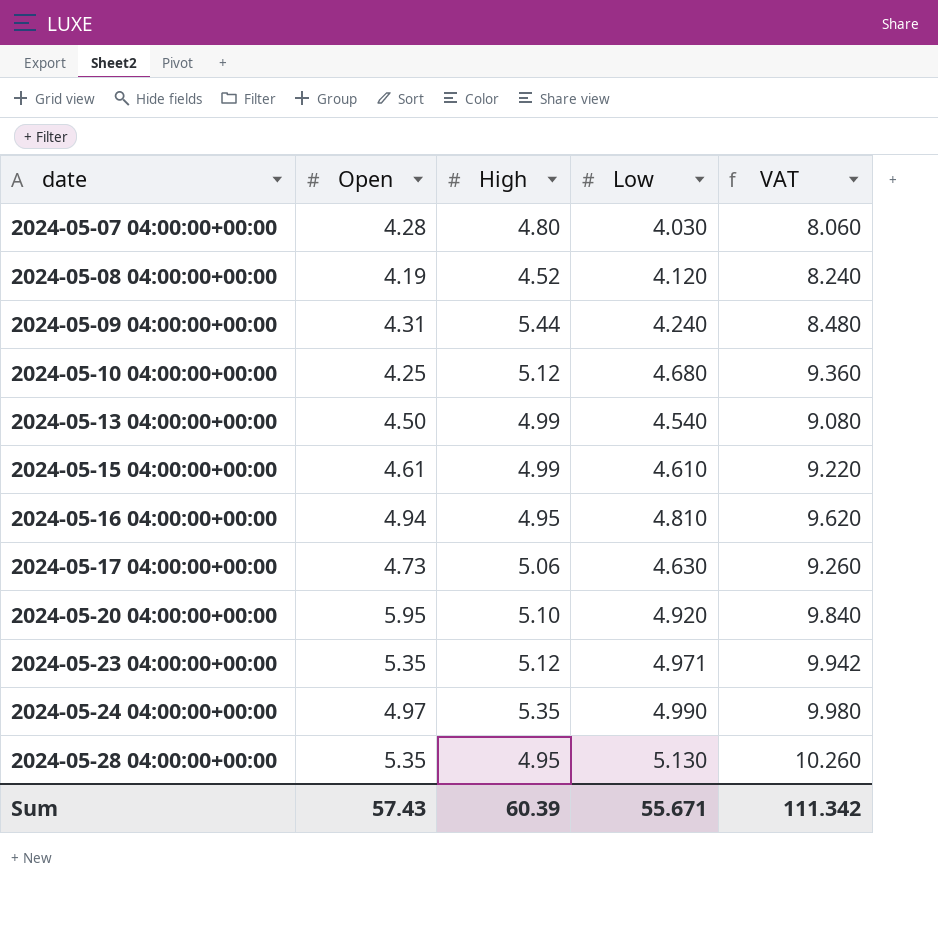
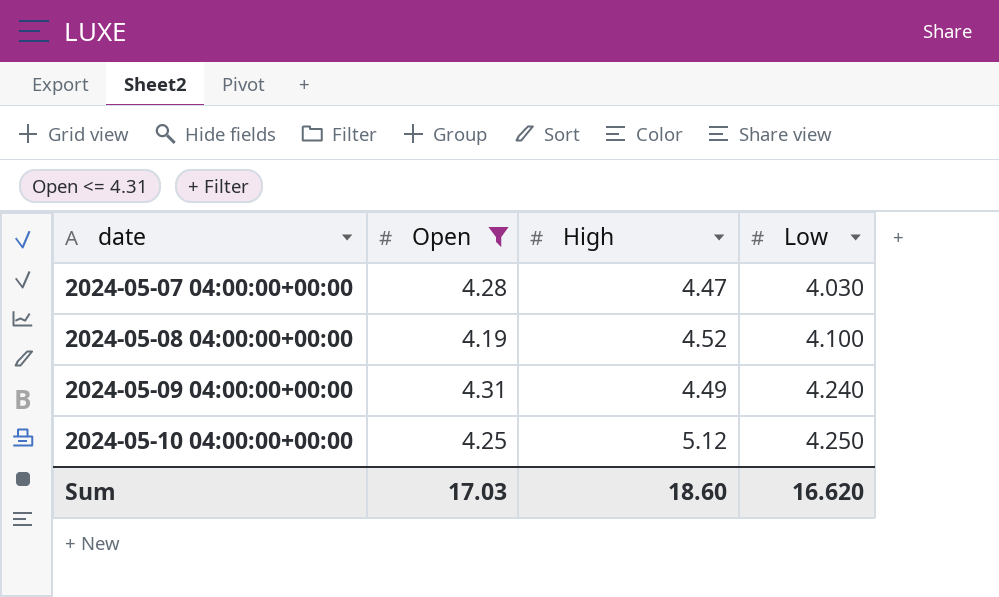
filter: none -> Open <= 4.31
column VAT | formula: [Low] * 2 -> none
2024-05-07 04:00:00+00:00 | High: 4.80 -> 4.47
2024-05-08 04:00:00+00:00 | Low: 4.120 -> 4.100
2024-05-09 04:00:00+00:00 | High: 5.44 -> 4.49
2024-05-10 04:00:00+00:00 | Low: 4.680 -> 4.250
Sum | Open: 57.43 -> 17.03
Sum | High: 60.39 -> 18.60
Sum | Low: 55.671 -> 16.620

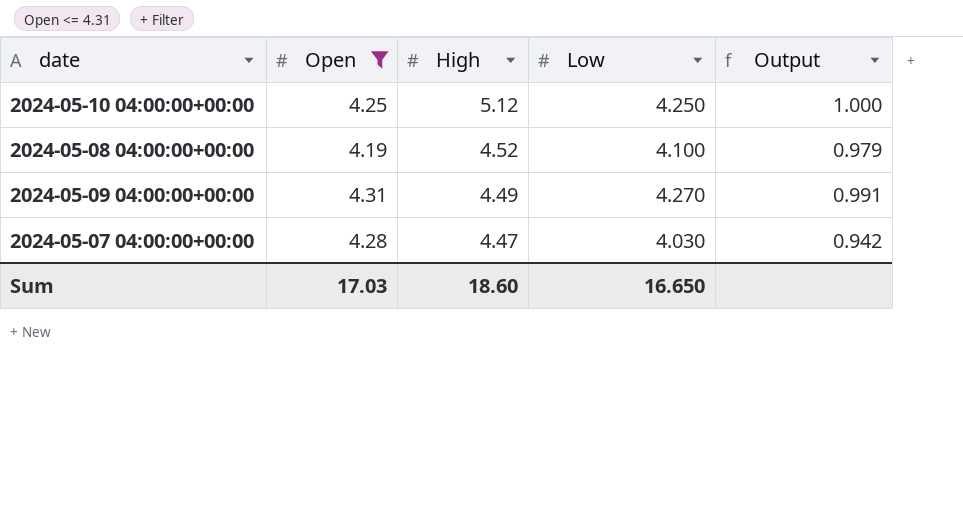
row order: date ascending -> High descending
column Output | formula: none -> [Low] / [Open]
2024-05-09 04:00:00+00:00 | Low: 4.240 -> 4.270
Sum | Low: 16.620 -> 16.650

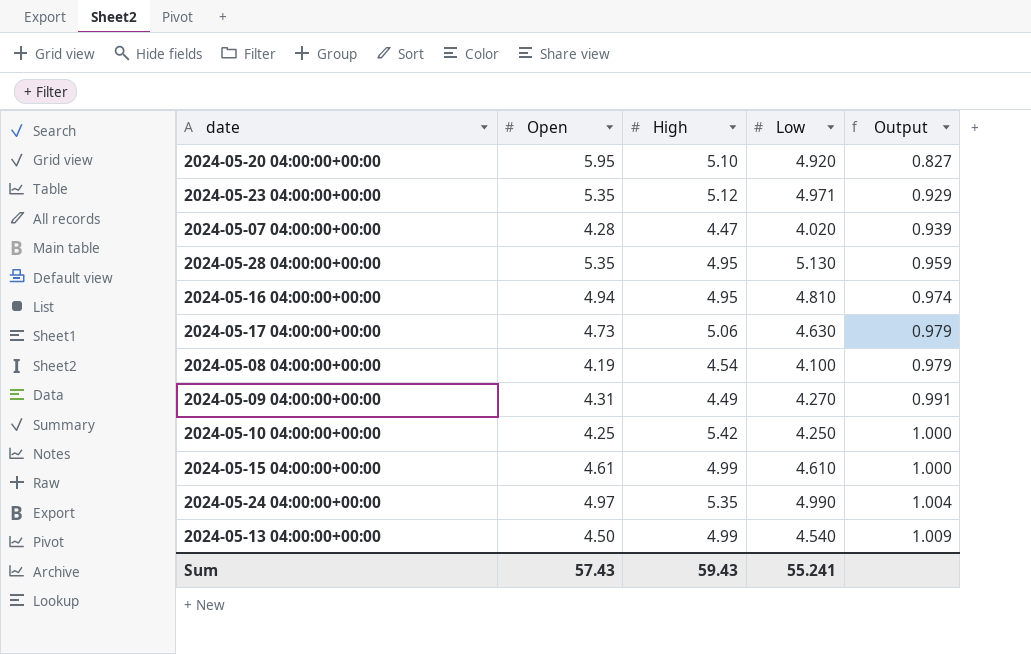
filter: Open <= 4.31 -> none
row order: High descending -> Output ascending
2024-05-07 04:00:00+00:00 | Low: 4.030 -> 4.020
2024-05-07 04:00:00+00:00 | Output: 0.942 -> 0.939
2024-05-08 04:00:00+00:00 | High: 4.52 -> 4.54
2024-05-10 04:00:00+00:00 | High: 5.12 -> 5.42
Sum | Open: 17.03 -> 57.43
Sum | High: 18.60 -> 59.43
Sum | Low: 16.650 -> 55.241

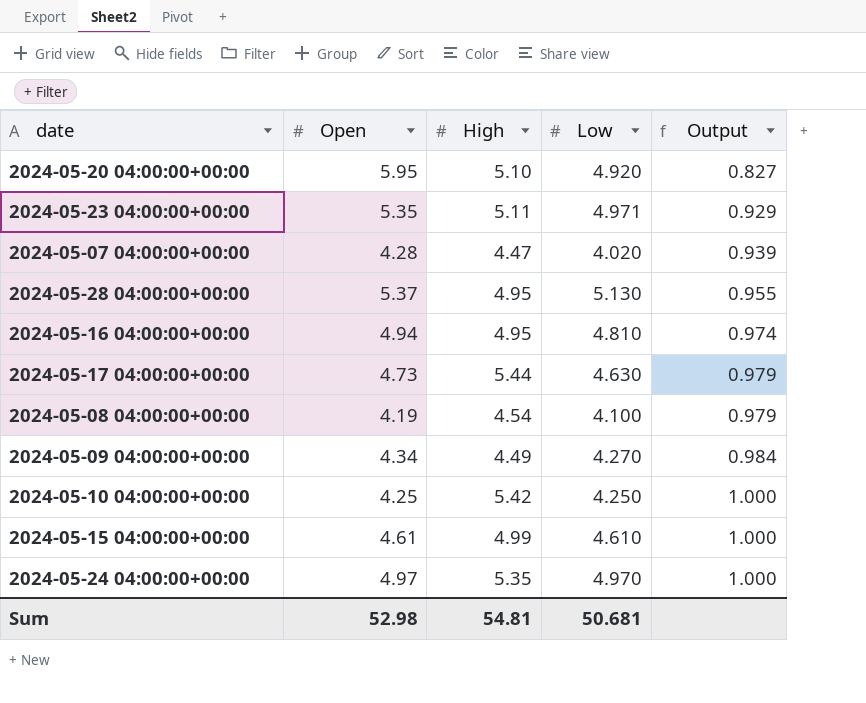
row 2024-05-13 04:00:00+00:00: 4.50 | 4.99 | 4.540 | 1.009 -> none
2024-05-23 04:00:00+00:00 | High: 5.12 -> 5.11
2024-05-28 04:00:00+00:00 | Open: 5.35 -> 5.37
2024-05-28 04:00:00+00:00 | Output: 0.959 -> 0.955
2024-05-17 04:00:00+00:00 | High: 5.06 -> 5.44
2024-05-09 04:00:00+00:00 | Open: 4.31 -> 4.34
2024-05-09 04:00:00+00:00 | Output: 0.991 -> 0.984
2024-05-24 04:00:00+00:00 | Low: 4.990 -> 4.970
2024-05-24 04:00:00+00:00 | Output: 1.004 -> 1.000
Sum | Open: 57.43 -> 52.98
Sum | High: 59.43 -> 54.81
Sum | Low: 55.241 -> 50.681

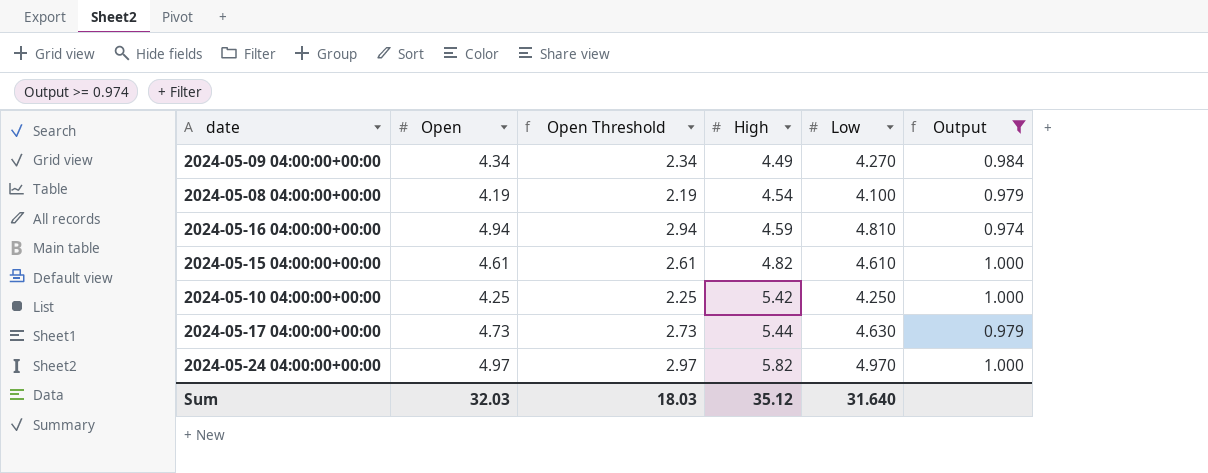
filter: none -> Output >= 0.974
row order: Output ascending -> High ascending
column Open Threshold | formula: none -> [Open] - 2
2024-05-16 04:00:00+00:00 | High: 4.95 -> 4.59
2024-05-15 04:00:00+00:00 | High: 4.99 -> 4.82
2024-05-24 04:00:00+00:00 | High: 5.35 -> 5.82
Sum | Open: 52.98 -> 32.03
Sum | High: 54.81 -> 35.12
Sum | Low: 50.681 -> 31.640

